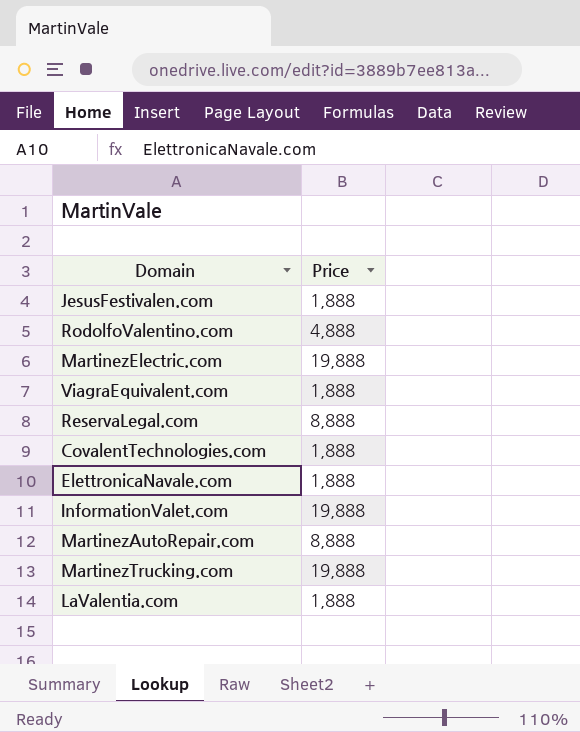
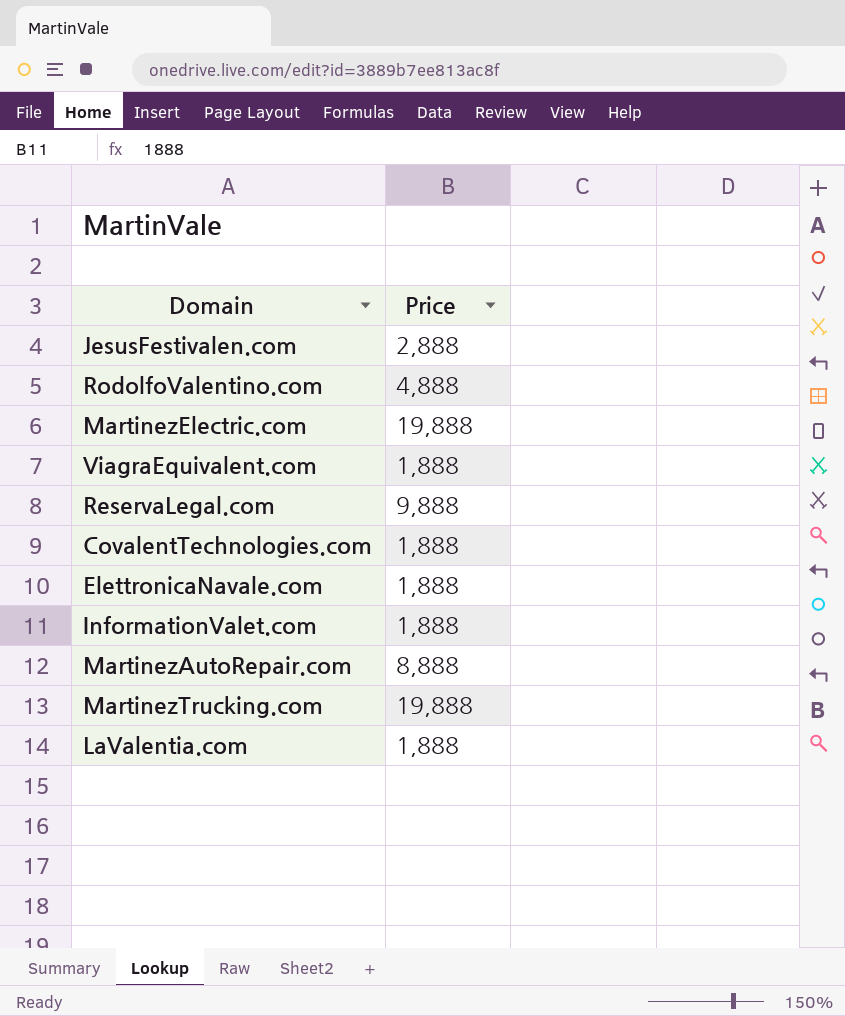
JesusFestivalen.com | Price: 1,888 -> 2,888
ReservaLegal.com | Price: 8,888 -> 9,888
InformationValet.com | Price: 19,888 -> 1,888

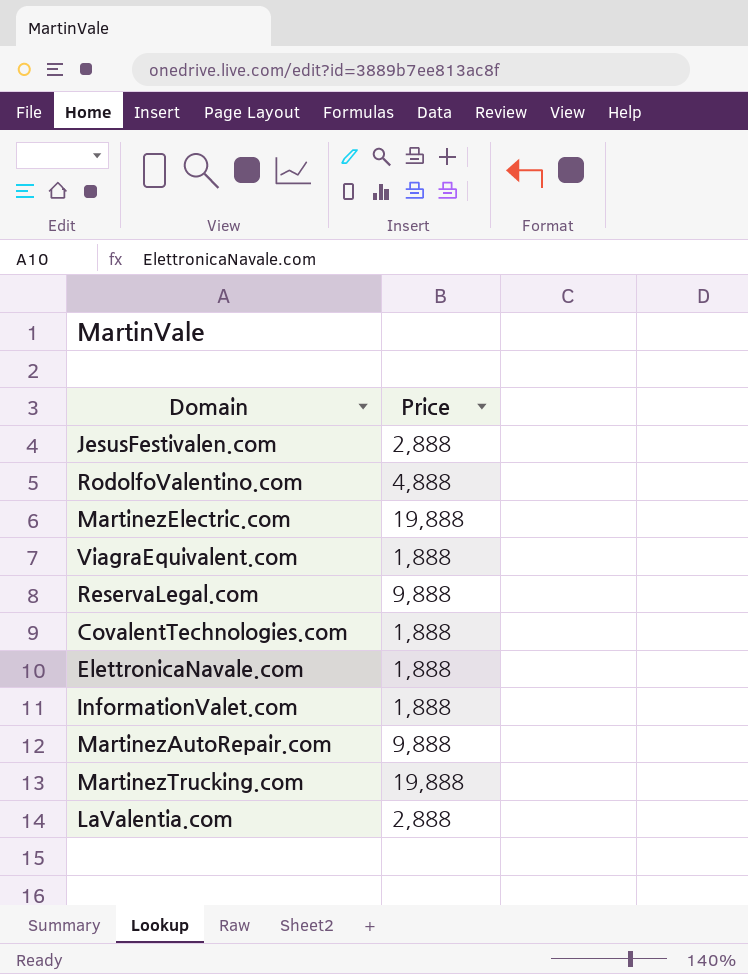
MartinezAutoRepair.com | Price: 8,888 -> 9,888
LaValentia.com | Price: 1,888 -> 2,888

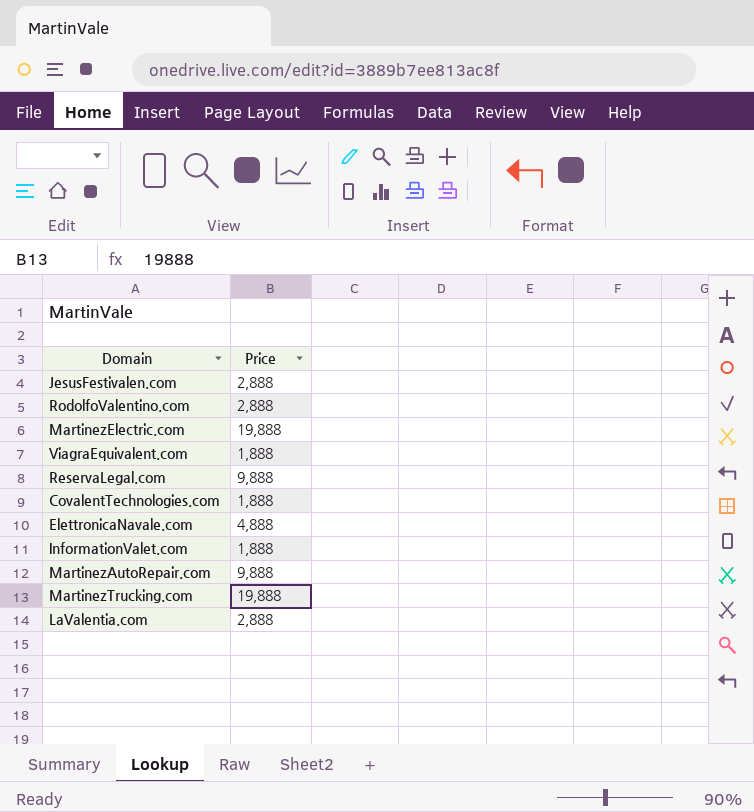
RodolfoValentino.com | Price: 4,888 -> 2,888
ElettronicaNavale.com | Price: 1,888 -> 4,888

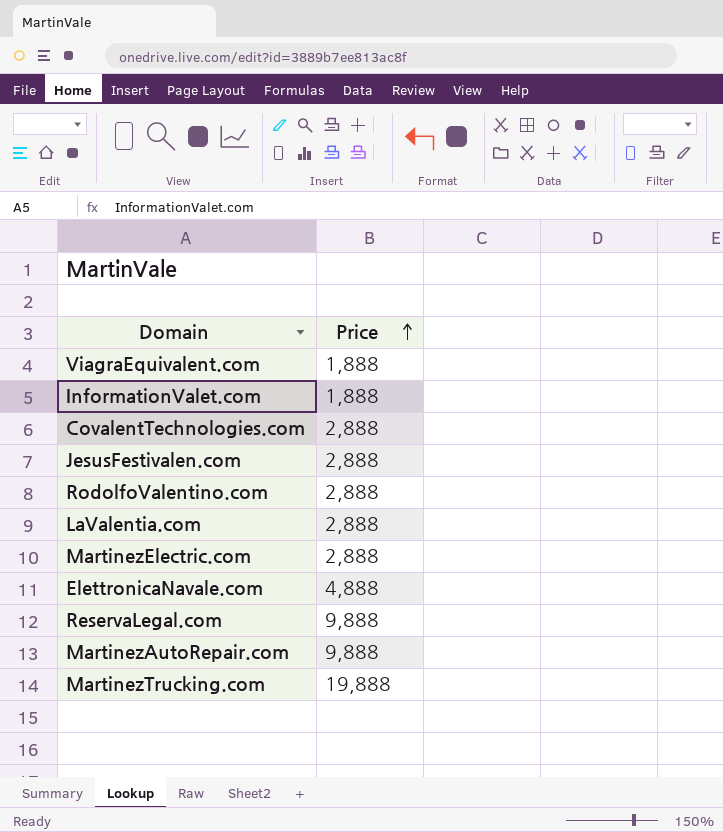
row order: none -> Price ascending
CovalentTechnologies.com | Price: 1,888 -> 2,888
MartinezElectric.com | Price: 19,888 -> 2,888

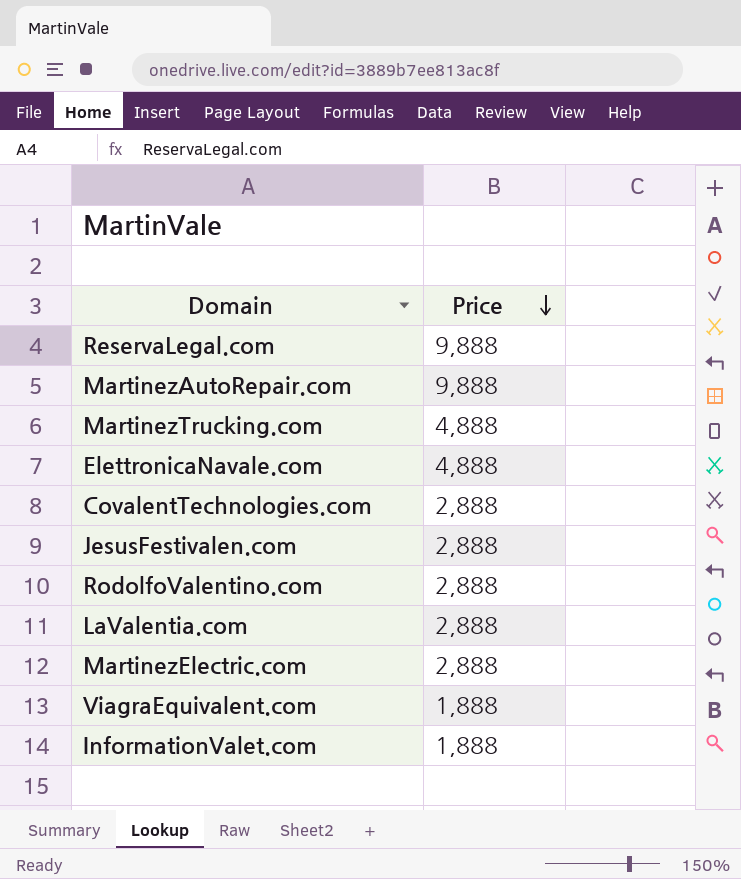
row order: Price ascending -> Price descending
MartinezTrucking.com | Price: 19,888 -> 4,888

